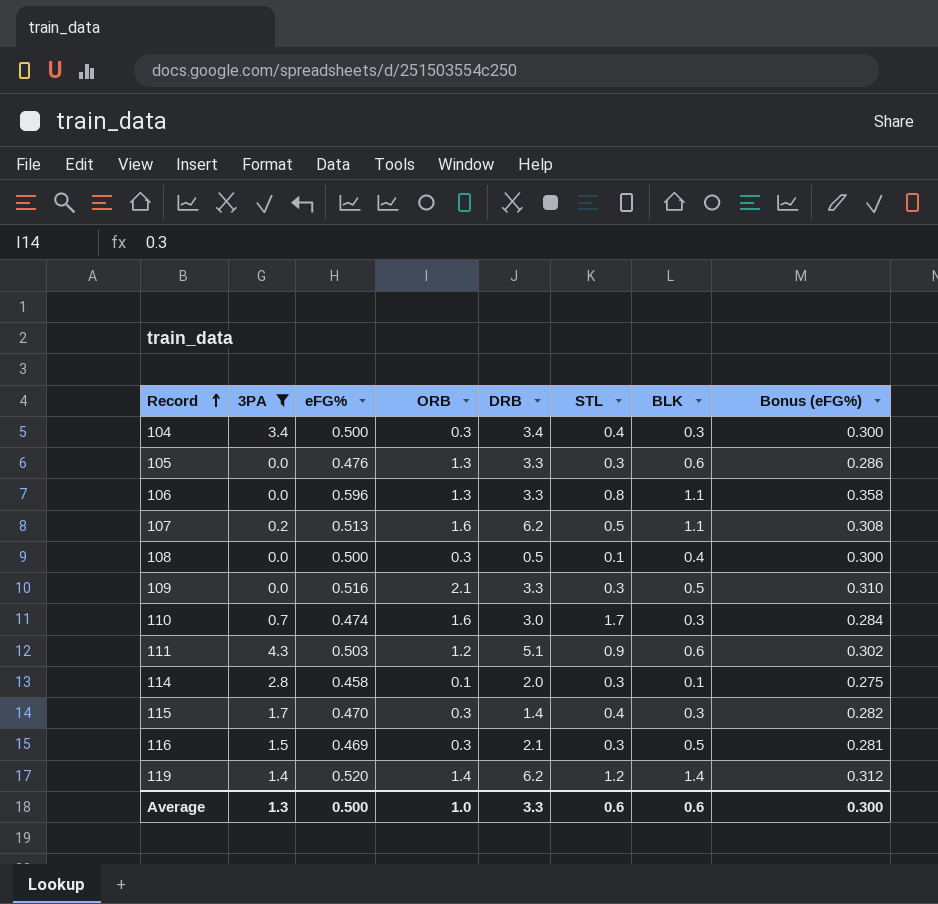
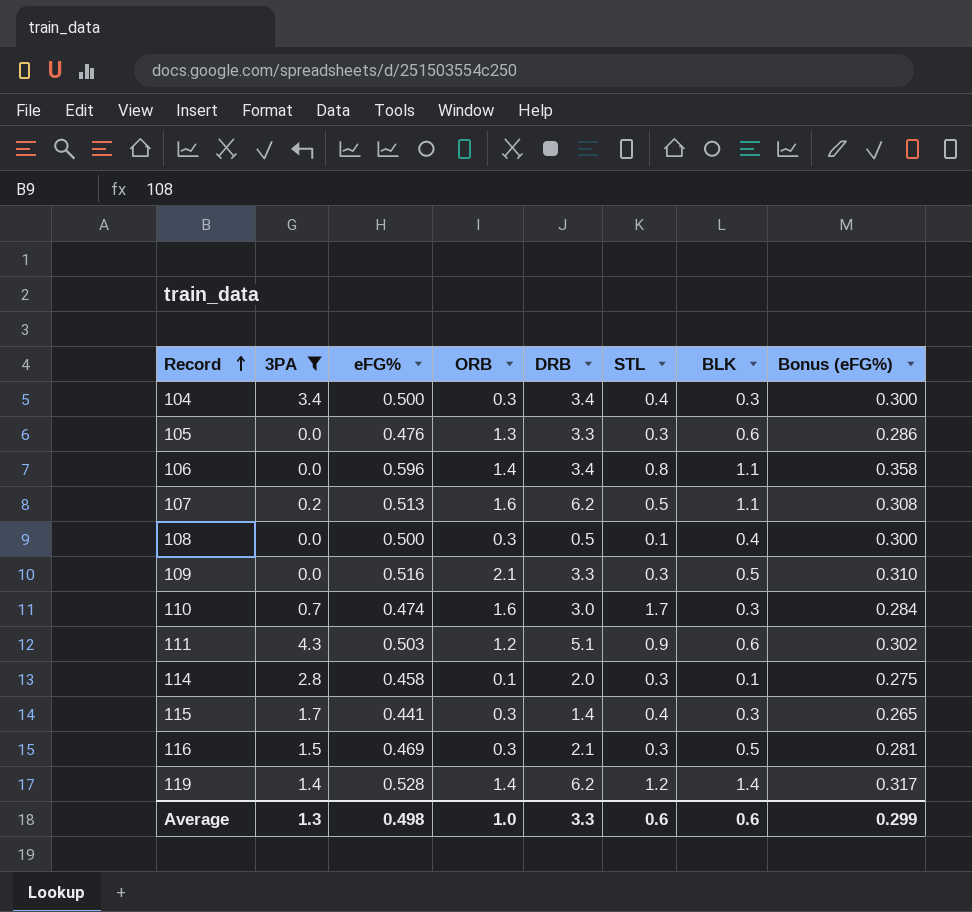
106 | ORB: 1.3 -> 1.4
106 | DRB: 3.3 -> 3.4
115 | eFG%: 0.470 -> 0.441
115 | Bonus (eFG%): 0.282 -> 0.265
119 | eFG%: 0.520 -> 0.528
119 | Bonus (eFG%): 0.312 -> 0.317
Average | eFG%: 0.500 -> 0.498
Average | Bonus (eFG%): 0.300 -> 0.299

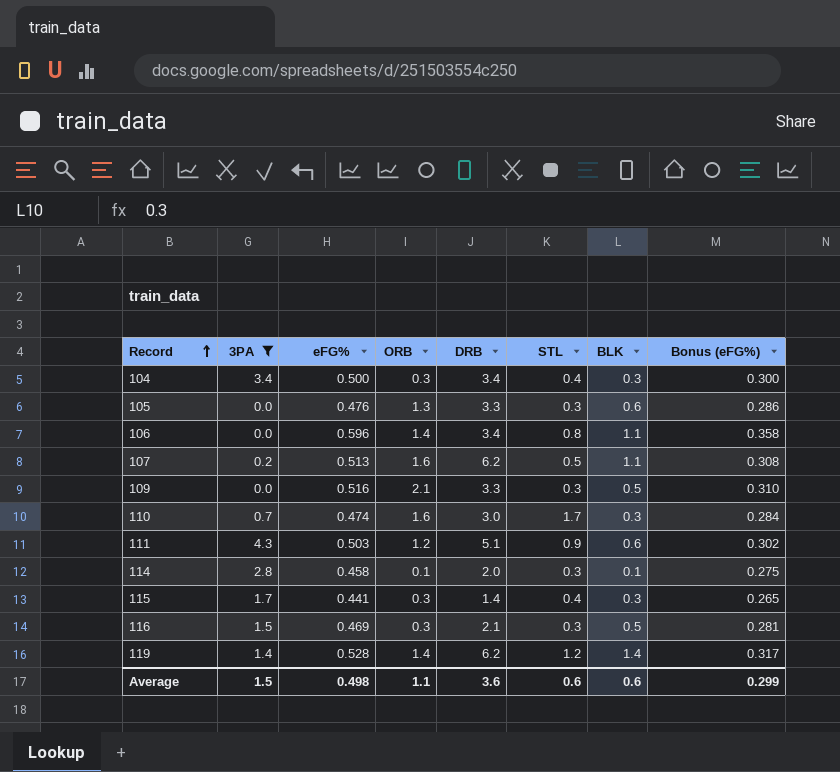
row 108: 0.0 | 0.500 | 0.3 | 0.5 | 0.1 | 0.4 | 0.300 -> none
Average | 3PA: 1.3 -> 1.5
Average | ORB: 1.0 -> 1.1
Average | DRB: 3.3 -> 3.6

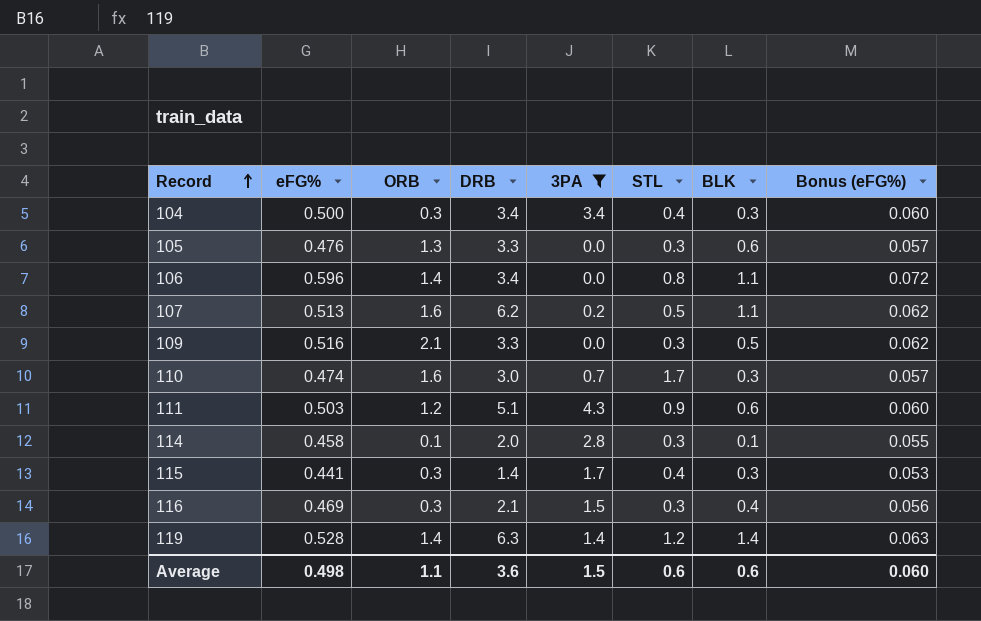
column 3PA | position: 2 -> 5
column Bonus (eFG%) | formula: [eFG%] * 0.6 -> [eFG%] * 0.12
116 | BLK: 0.5 -> 0.4
119 | DRB: 6.2 -> 6.3
Average | Bonus (eFG%): 0.299 -> 0.060

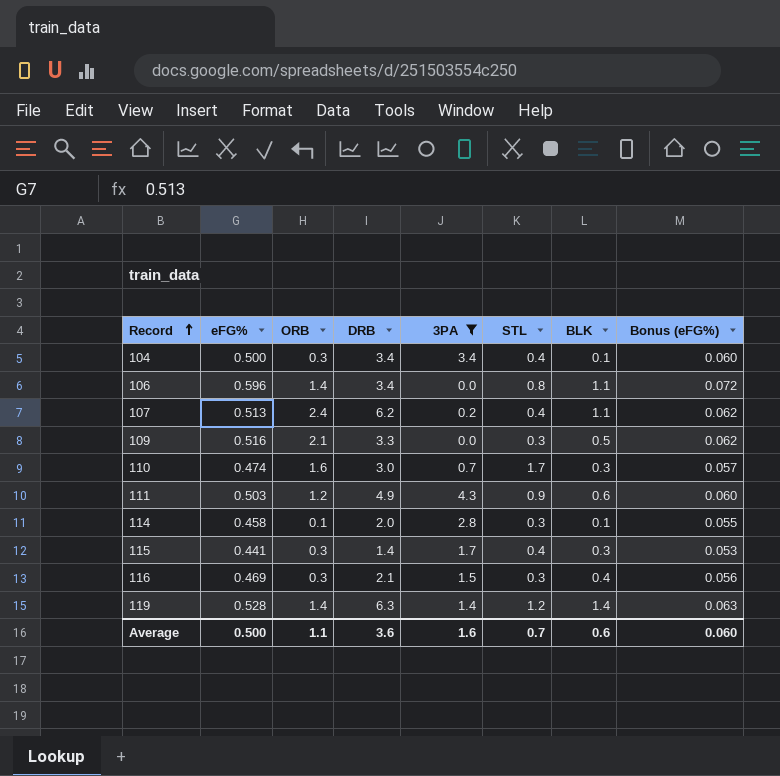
row 105: 0.476 | 1.3 | 3.3 | 0.0 | 0.3 | 0.6 | 0.057 -> none
104 | BLK: 0.3 -> 0.1
107 | ORB: 1.6 -> 2.4
107 | STL: 0.5 -> 0.4
111 | DRB: 5.1 -> 4.9
Average | eFG%: 0.498 -> 0.500
Average | 3PA: 1.5 -> 1.6
Average | STL: 0.6 -> 0.7

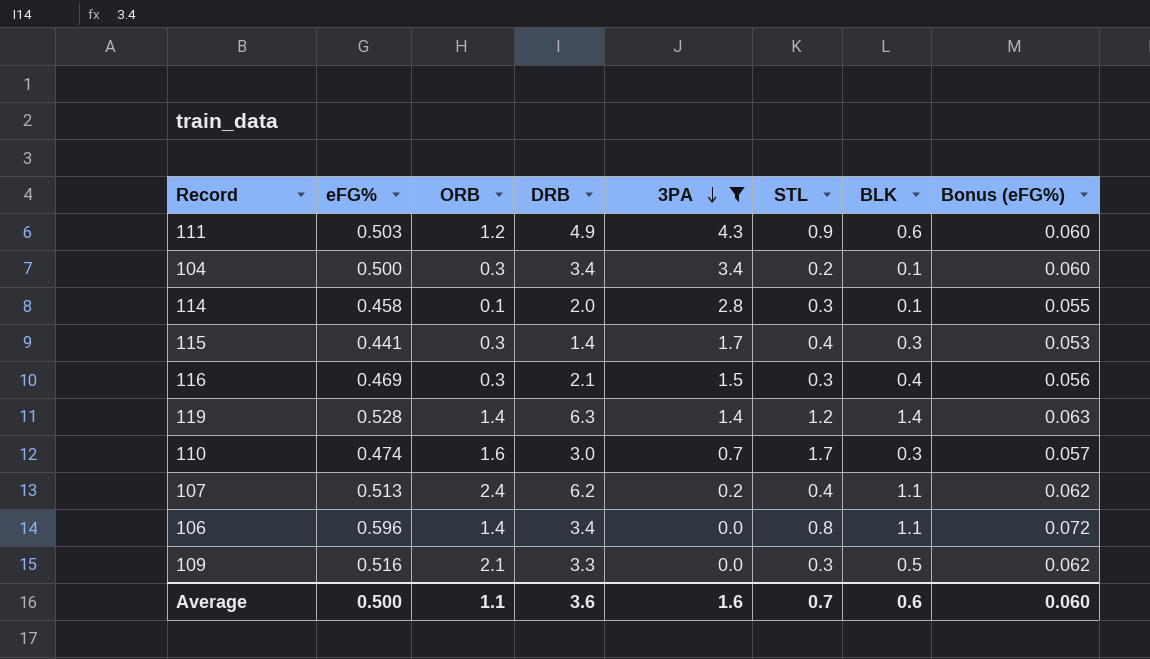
row order: Record ascending -> 3PA descending
104 | STL: 0.4 -> 0.2

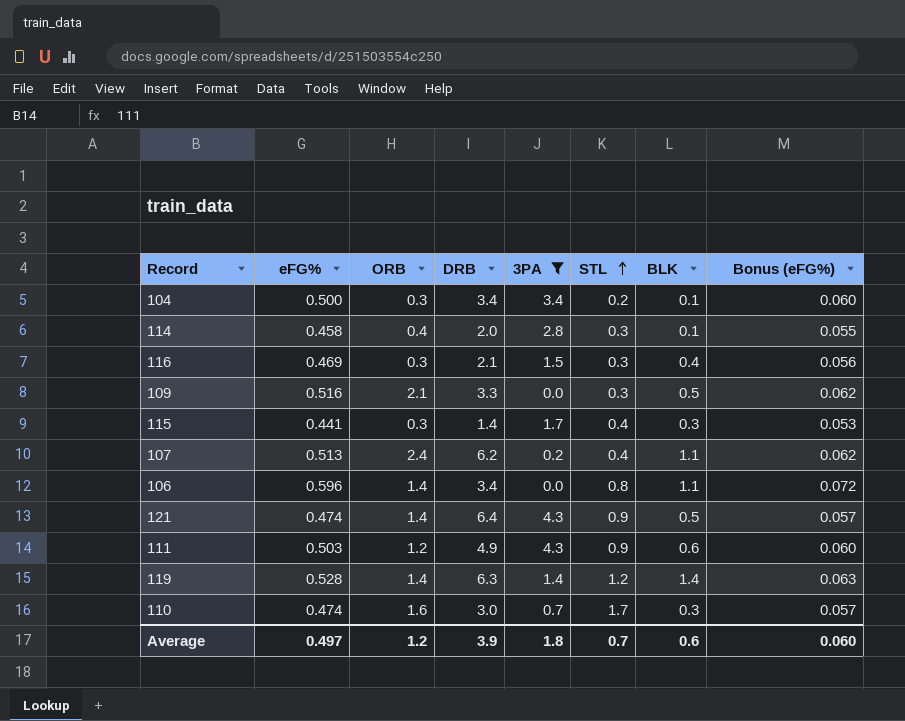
row order: 3PA descending -> STL ascending
114 | ORB: 0.1 -> 0.4
row 121: none -> 0.474 | 1.4 | 6.4 | 4.3 | 0.9 | 0.5 | 0.057
Average | eFG%: 0.500 -> 0.497
Average | ORB: 1.1 -> 1.2
Average | DRB: 3.6 -> 3.9
Average | 3PA: 1.6 -> 1.8

